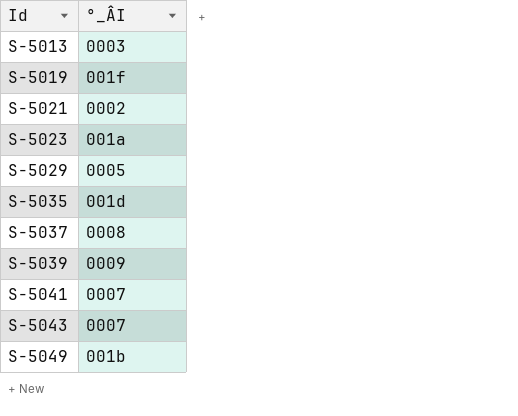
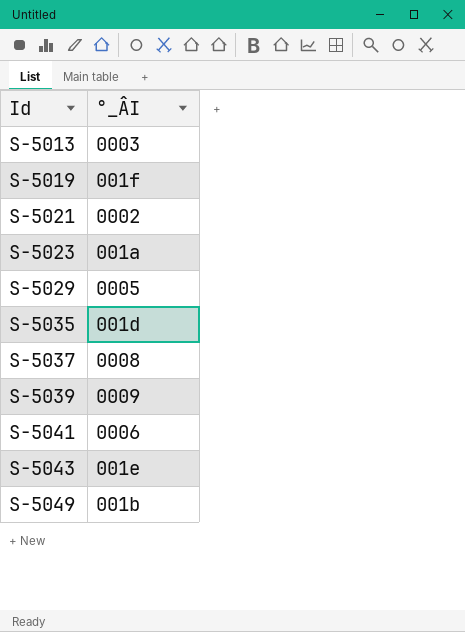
S-5041 | °_ÂI: 0007 -> 0006
S-5043 | °_ÂI: 0007 -> 001e

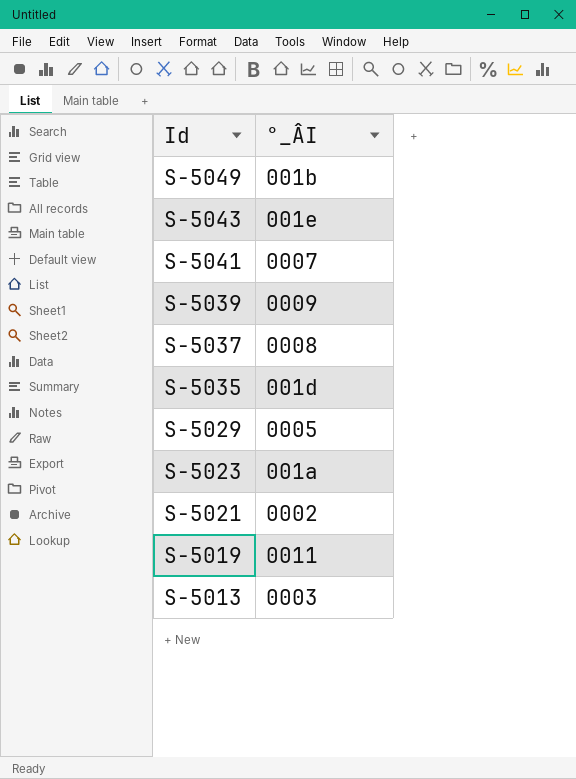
row order: Id ascending -> Id descending
S-5041 | °_ÂI: 0006 -> 0007
S-5019 | °_ÂI: 001f -> 0011

